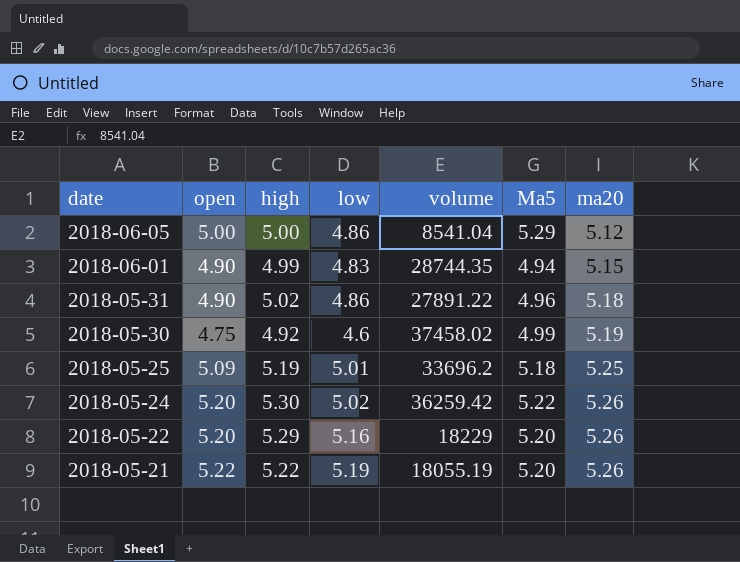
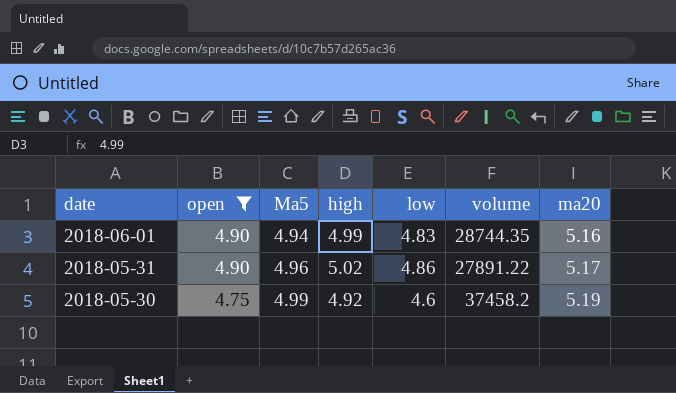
filter: none -> open <= 4.90
column Ma5 | position: 6 -> 3
2018-06-01 | ma20: 5.15 -> 5.16
2018-05-31 | ma20: 5.18 -> 5.17
2018-05-30 | volume: 37458.02 -> 37458.2

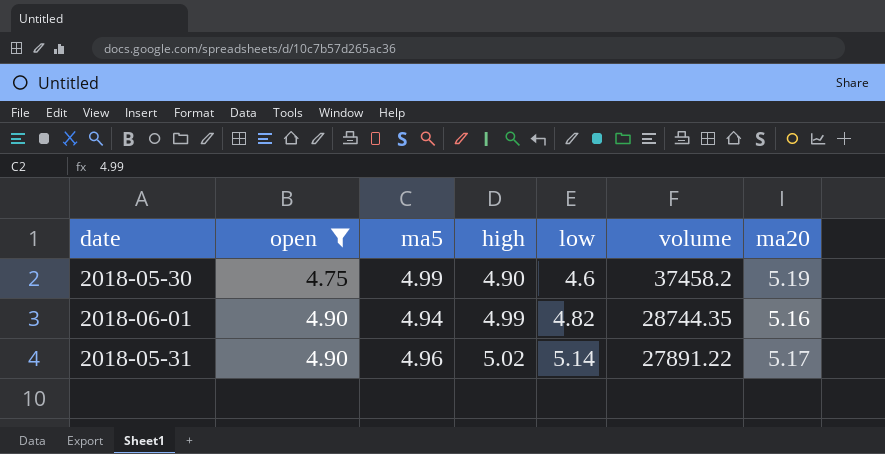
row order: date descending -> open ascending
column name: Ma5 -> ma5
2018-05-30 | high: 4.92 -> 4.90
2018-06-01 | low: 4.83 -> 4.82
2018-05-31 | low: 4.86 -> 5.14

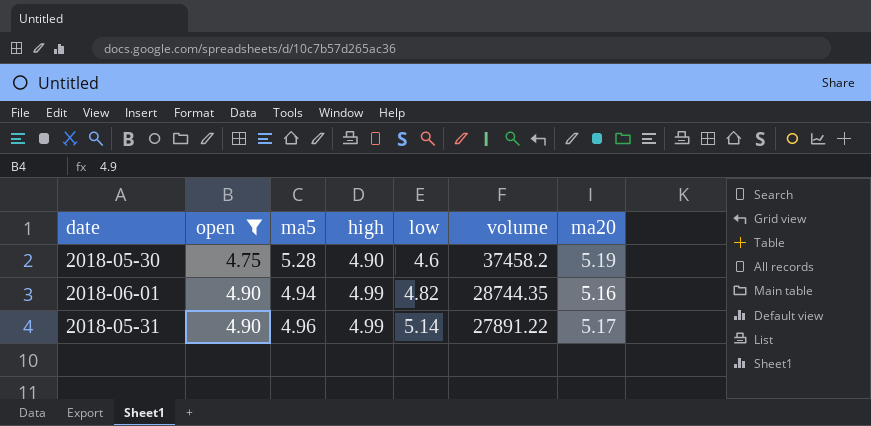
2018-05-30 | ma5: 4.99 -> 5.28
2018-05-31 | high: 5.02 -> 4.99

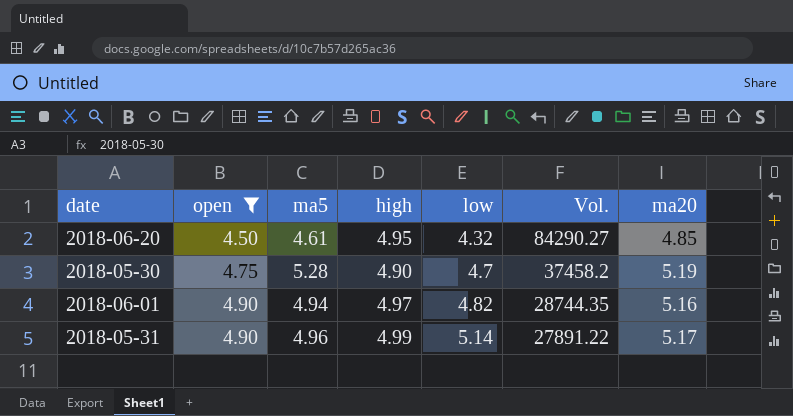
column name: volume -> Vol.
row 2018-06-20: none -> 4.50 | 4.61 | 4.95 | 4.32 | 84290.27 | 4.85
2018-05-30 | low: 4.6 -> 4.7
2018-06-01 | high: 4.99 -> 4.97

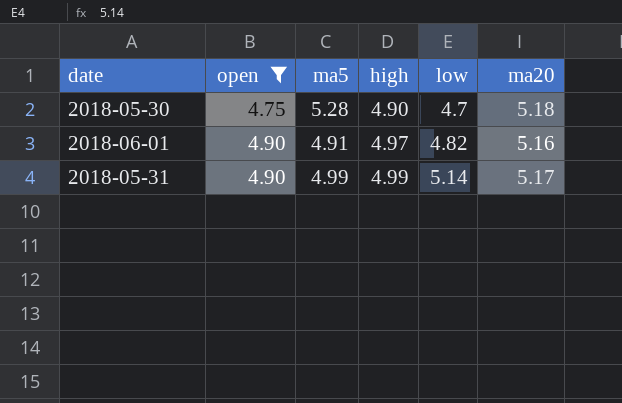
column Vol. | position: 6 -> none
row 2018-06-20: 4.50 | 4.61 | 4.95 | 4.32 | 84290.27 | 4.85 -> none
2018-05-30 | ma20: 5.19 -> 5.18
2018-06-01 | ma5: 4.94 -> 4.91
2018-05-31 | ma5: 4.96 -> 4.99

